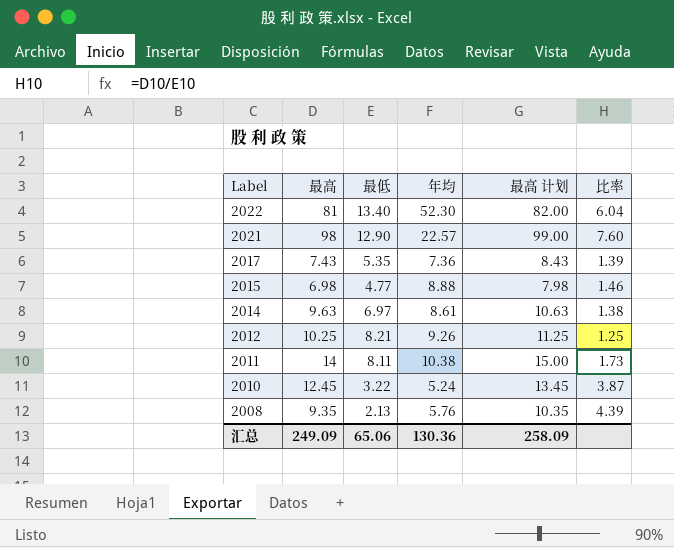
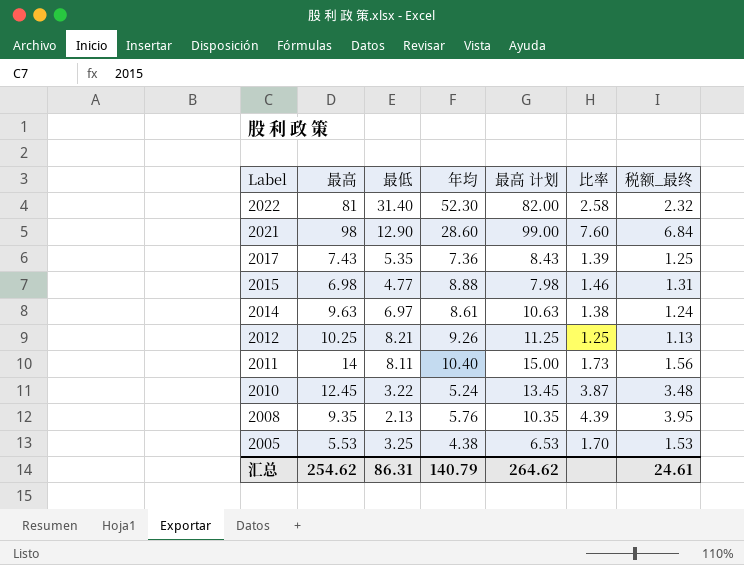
column 税额_最终 | formula: none -> [比率] * 0.9
2022 | 最低: 13.40 -> 31.40
2022 | 比率: 6.04 -> 2.58
2021 | 年均: 22.57 -> 28.60
2011 | 年均: 10.38 -> 10.40
row 2005: none -> 5.53 | 3.25 | 4.38 | 6.53 | 1.70 | 1.53
汇总 | 最高: 249.09 -> 254.62
汇总 | 最低: 65.06 -> 86.31
汇总 | 年均: 130.36 -> 140.79
汇总 | 最高 计划: 258.09 -> 264.62

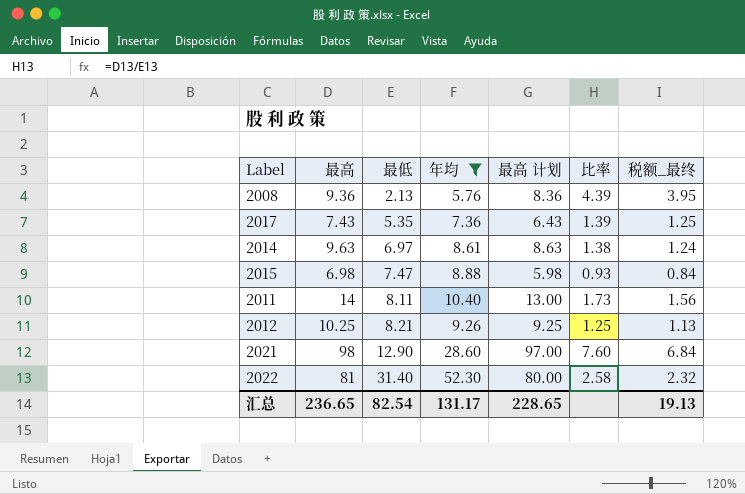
filter: none -> 年均 >= 5.76
row order: Label descending -> 最低 ascending
column 最高 计划 | formula: [最高] + 1 -> [最高] - 1
2008 | 最高: 9.35 -> 9.36
2015 | 最低: 4.77 -> 7.47
2015 | 比率: 1.46 -> 0.93
2015 | 税额_最终: 1.31 -> 0.84
汇总 | 最高: 254.62 -> 236.65
汇总 | 最低: 86.31 -> 82.54
汇总 | 年均: 140.79 -> 131.17
汇总 | 最高 计划: 264.62 -> 228.65
汇总 | 税额_最终: 24.61 -> 19.13

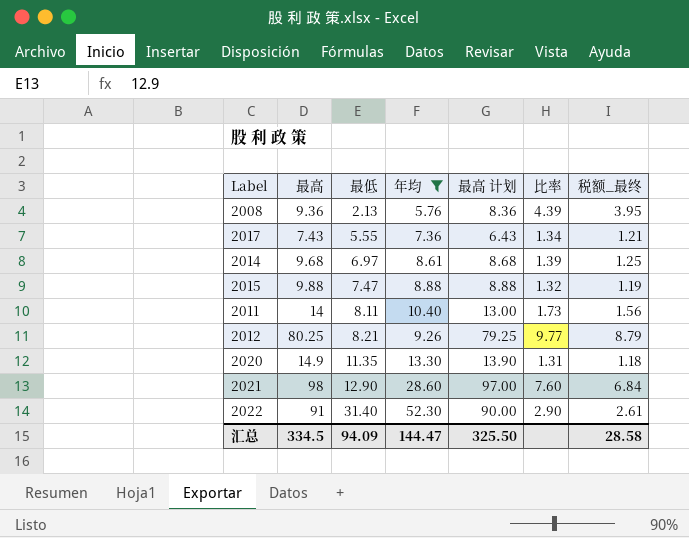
2017 | 最低: 5.35 -> 5.55
2017 | 比率: 1.39 -> 1.34
2017 | 税额_最终: 1.25 -> 1.21
2014 | 最高: 9.63 -> 9.68
2014 | 最高 计划: 8.63 -> 8.68
2014 | 比率: 1.38 -> 1.39
2014 | 税额_最终: 1.24 -> 1.25
2015 | 最高: 6.98 -> 9.88
2015 | 最高 计划: 5.98 -> 8.88
2015 | 比率: 0.93 -> 1.32
2015 | 税额_最终: 0.84 -> 1.19
2012 | 最高: 10.25 -> 80.25
2012 | 最高 计划: 9.25 -> 79.25
2012 | 比率: 1.25 -> 9.77
2012 | 税额_最终: 1.13 -> 8.79
row 2020: none -> 14.9 | 11.35 | 13.30 | 13.90 | 1.31 | 1.18
2022 | 最高: 81 -> 91
2022 | 最高 计划: 80.00 -> 90.00
2022 | 比率: 2.58 -> 2.90
2022 | 税额_最终: 2.32 -> 2.61
汇总 | 最高: 236.65 -> 334.5
汇总 | 最低: 82.54 -> 94.09
汇总 | 年均: 131.17 -> 144.47
汇总 | 最高 计划: 228.65 -> 325.50
汇总 | 税额_最终: 19.13 -> 28.58

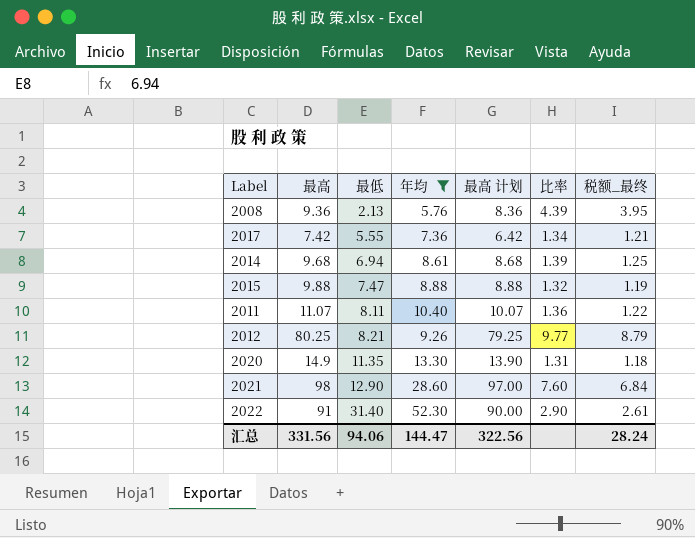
2017 | 最高: 7.43 -> 7.42
2017 | 最高 计划: 6.43 -> 6.42
2014 | 最低: 6.97 -> 6.94
2011 | 最高: 14 -> 11.07
2011 | 最高 计划: 13.00 -> 10.07
2011 | 比率: 1.73 -> 1.36
2011 | 税额_最终: 1.56 -> 1.22
汇总 | 最高: 334.5 -> 331.56
汇总 | 最低: 94.09 -> 94.06
汇总 | 最高 计划: 325.50 -> 322.56
汇总 | 税额_最终: 28.58 -> 28.24

